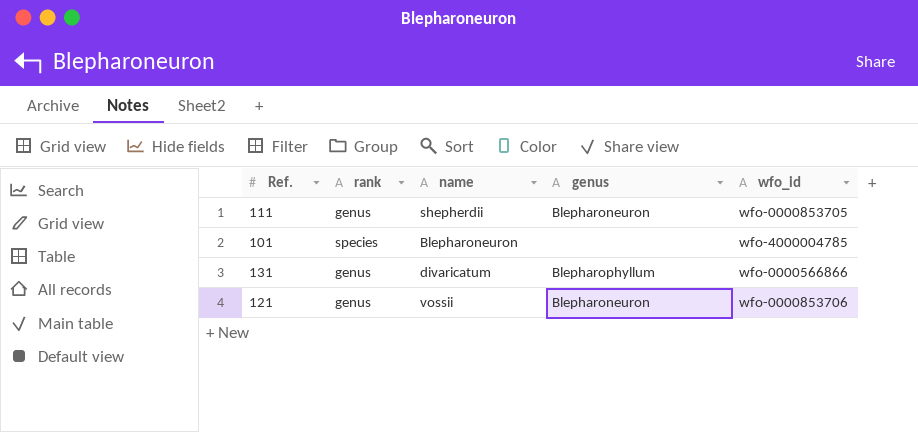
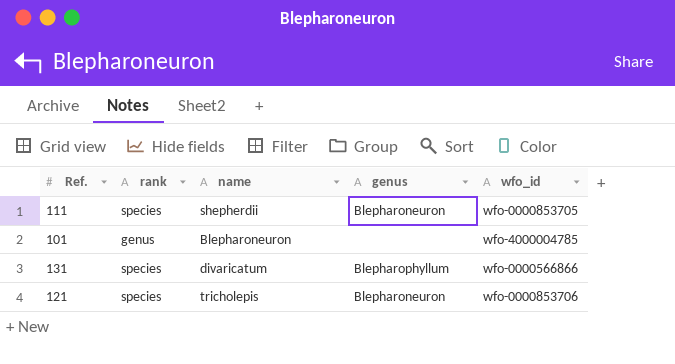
111 | rank: genus -> species
101 | rank: species -> genus
131 | rank: genus -> species
121 | rank: genus -> species
121 | name: vossii -> tricholepis

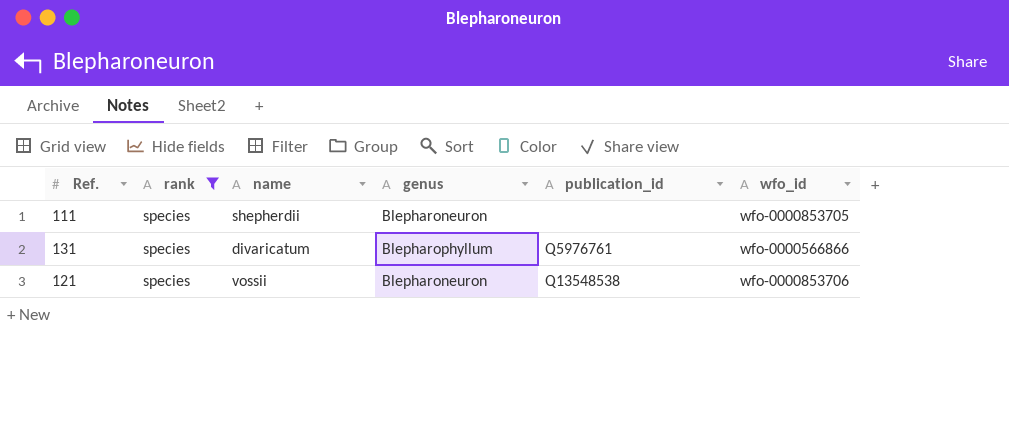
filter: none -> rank = species
column publication_id | position: none -> 5
121 | name: tricholepis -> vossii

